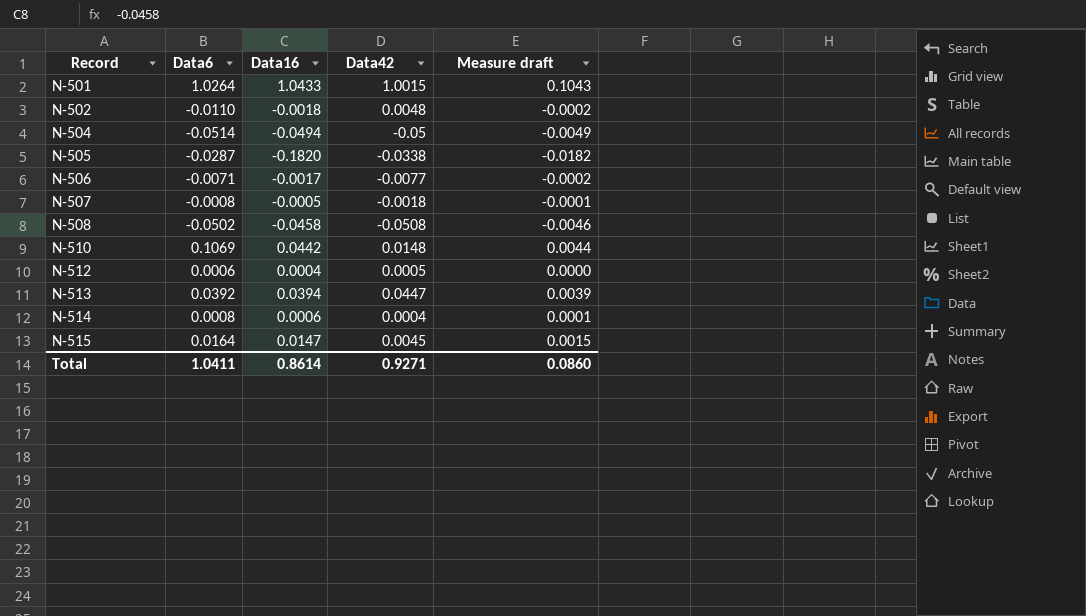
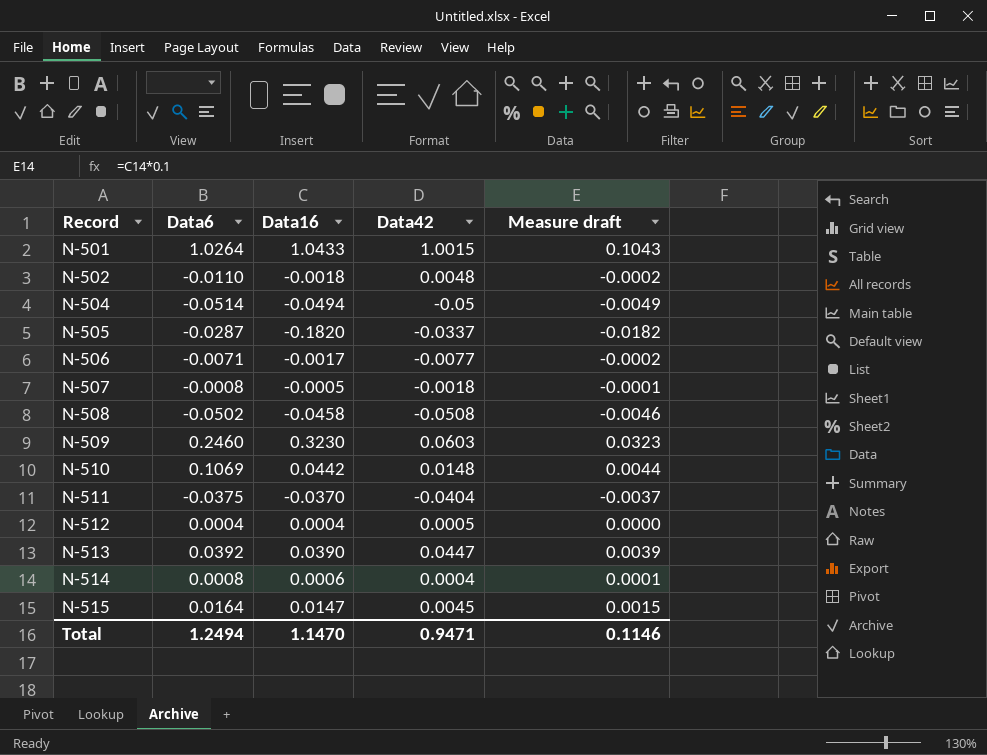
N-505 | Data42: -0.0338 -> -0.0337
row N-509: none -> 0.2460 | 0.3230 | 0.0603 | 0.0323
row N-511: none -> -0.0375 | -0.0370 | -0.0404 | -0.0037
N-512 | Data6: 0.0006 -> 0.0004
N-513 | Data16: 0.0394 -> 0.0390
Total | Data6: 1.0411 -> 1.2494
Total | Data16: 0.8614 -> 1.1470
Total | Data42: 0.9271 -> 0.9471
Total | Measure draft: 0.0860 -> 0.1146

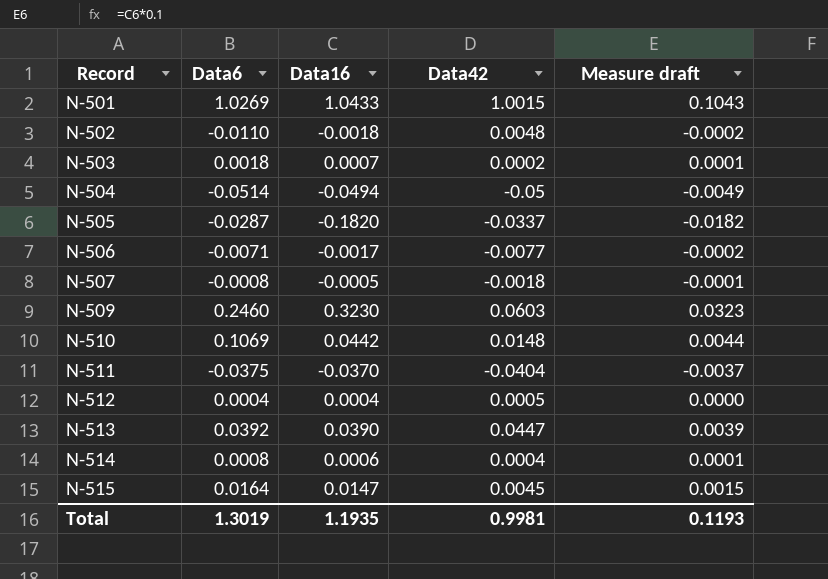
row N-508: -0.0502 | -0.0458 | -0.0508 | -0.0046 -> none
N-501 | Data6: 1.0264 -> 1.0269
row N-503: none -> 0.0018 | 0.0007 | 0.0002 | 0.0001
Total | Data6: 1.2494 -> 1.3019
Total | Data16: 1.1470 -> 1.1935
Total | Data42: 0.9471 -> 0.9981
Total | Measure draft: 0.1146 -> 0.1193

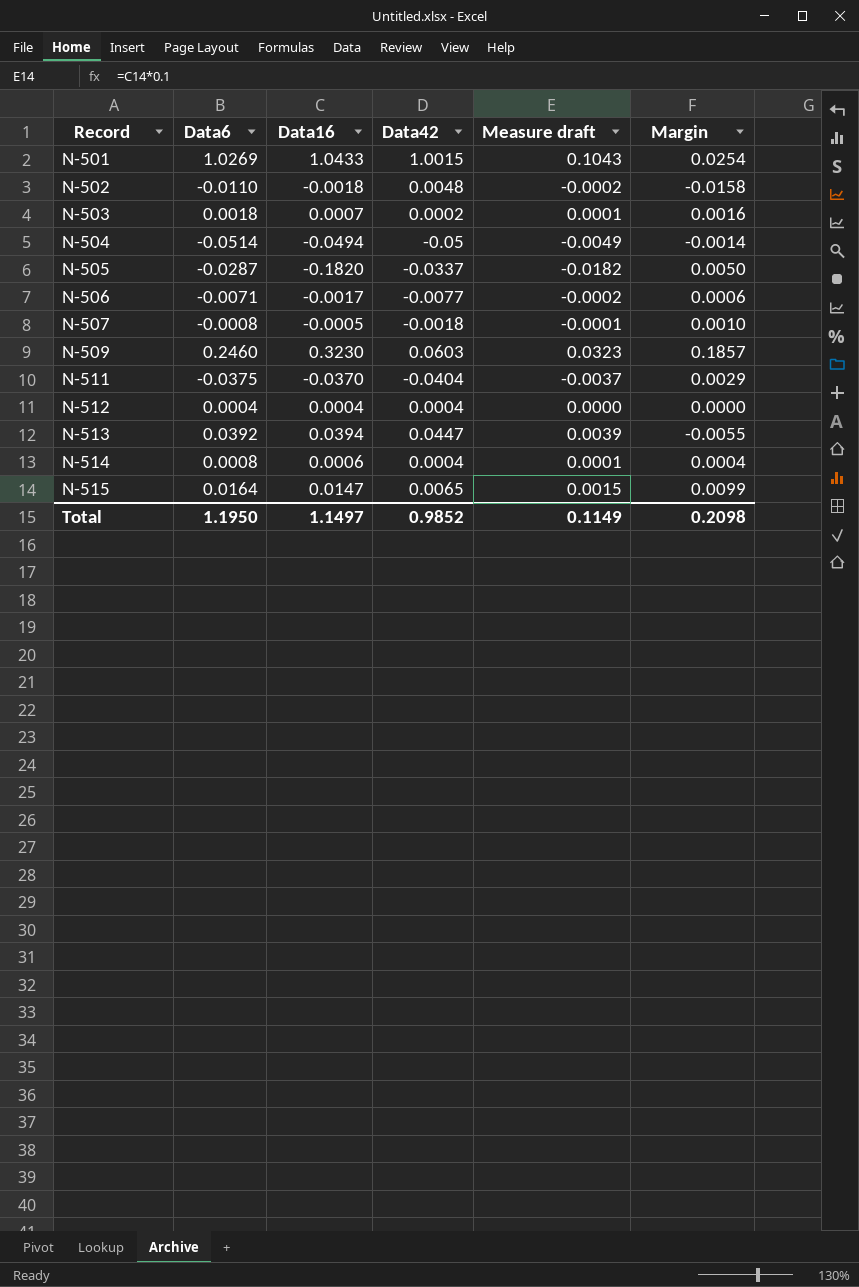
column Margin | formula: none -> [Data6] - [Data42]
row N-510: 0.1069 | 0.0442 | 0.0148 | 0.0044 -> none
N-512 | Data42: 0.0005 -> 0.0004
N-513 | Data16: 0.0390 -> 0.0394
N-515 | Data42: 0.0045 -> 0.0065
Total | Data6: 1.3019 -> 1.1950
Total | Data16: 1.1935 -> 1.1497
Total | Data42: 0.9981 -> 0.9852
Total | Measure draft: 0.1193 -> 0.1149

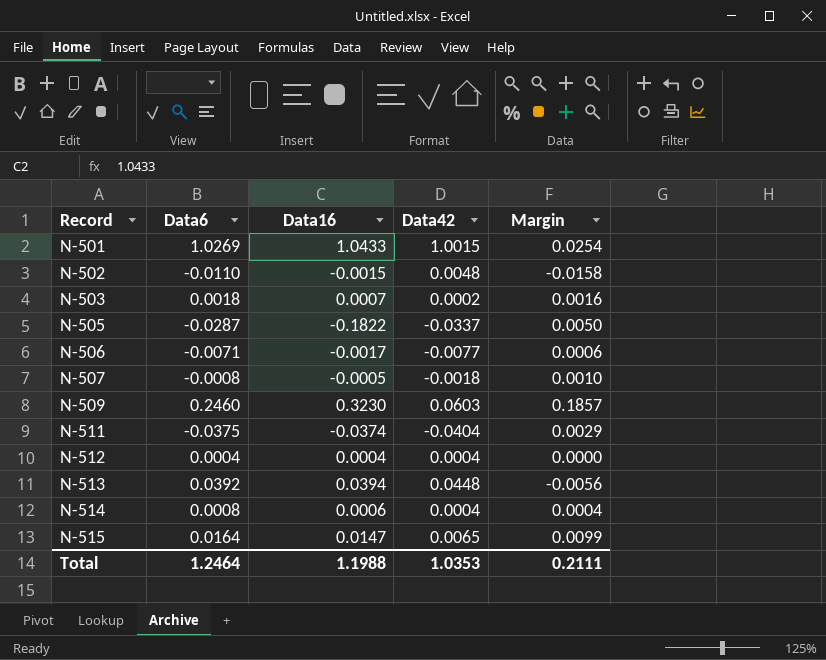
column Measure draft | formula: [Data16] * 0.1 -> none
row N-504: -0.0514 | -0.0494 | -0.05 | -0.0049 | -0.0014 -> none
N-502 | Data16: -0.0018 -> -0.0015
N-505 | Data16: -0.1820 -> -0.1822
N-511 | Data16: -0.0370 -> -0.0374
N-513 | Data42: 0.0447 -> 0.0448
N-513 | Margin: -0.0055 -> -0.0056
Total | Data6: 1.1950 -> 1.2464
Total | Data16: 1.1497 -> 1.1988
Total | Data42: 0.9852 -> 1.0353
Total | Margin: 0.2098 -> 0.2111

